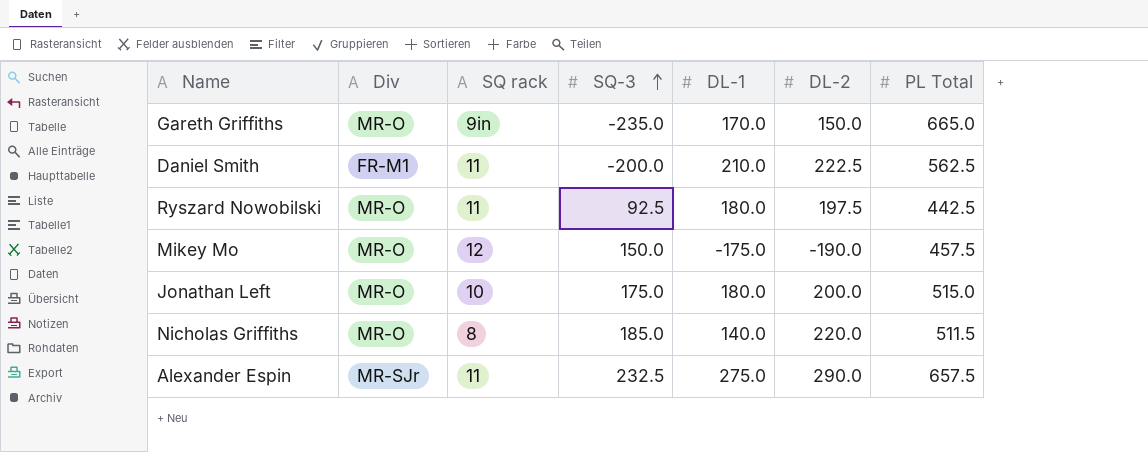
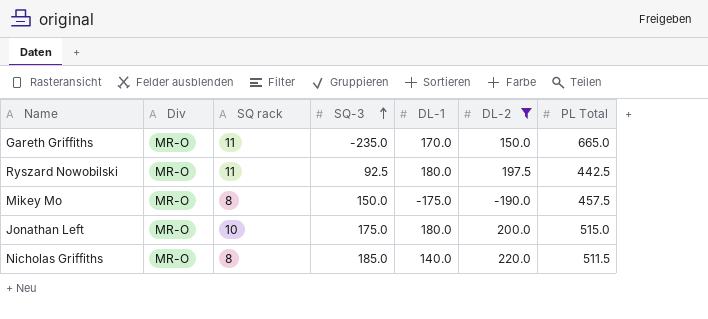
filter: none -> DL-2 <= 220.0
Gareth Griffiths | SQ rack: 9in -> 11
Mikey Mo | SQ rack: 12 -> 8

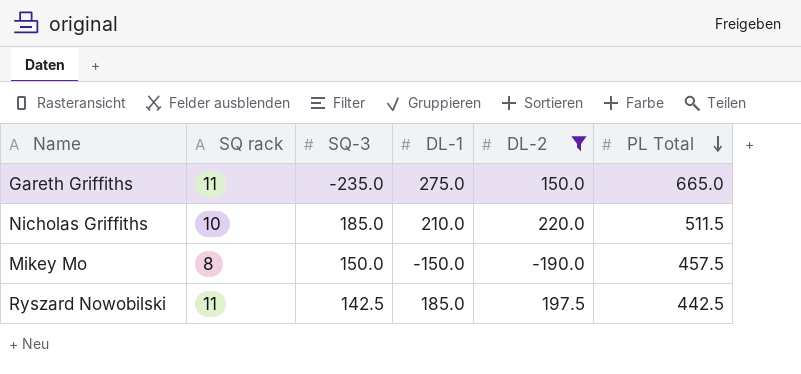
row order: SQ-3 ascending -> PL Total descending
column Div | position: 2 -> none
row Jonathan Left: MR-O | 10 | 175.0 | 180.0 | 200.0 | 515.0 -> none
Gareth Griffiths | DL-1: 170.0 -> 275.0
Nicholas Griffiths | SQ rack: 8 -> 10
Nicholas Griffiths | DL-1: 140.0 -> 210.0
Mikey Mo | DL-1: -175.0 -> -150.0
Ryszard Nowobilski | SQ-3: 92.5 -> 142.5
Ryszard Nowobilski | DL-1: 180.0 -> 185.0

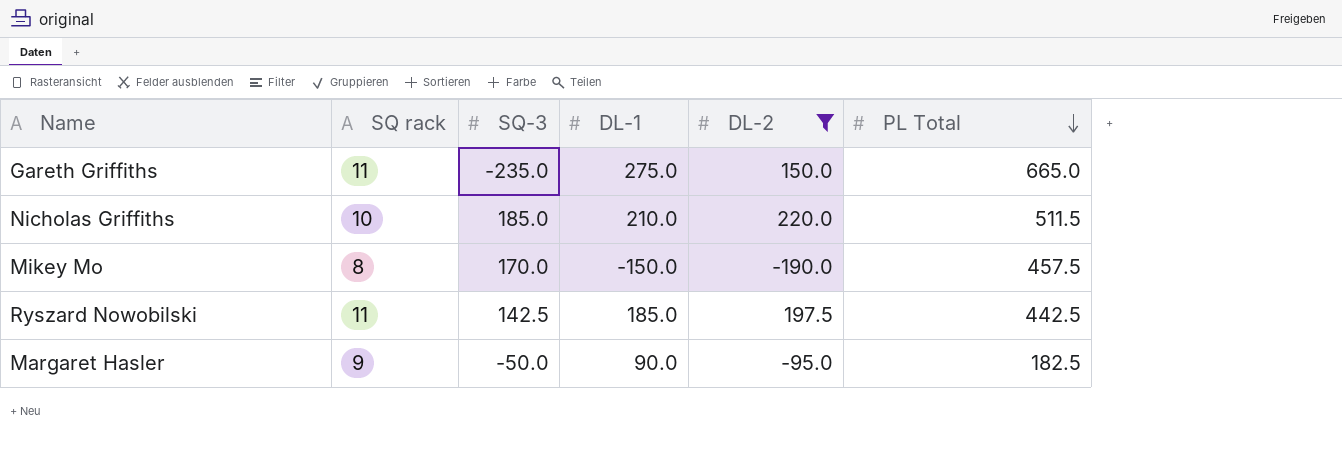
Mikey Mo | SQ-3: 150.0 -> 170.0
row Margaret Hasler: none -> 9 | -50.0 | 90.0 | -95.0 | 182.5

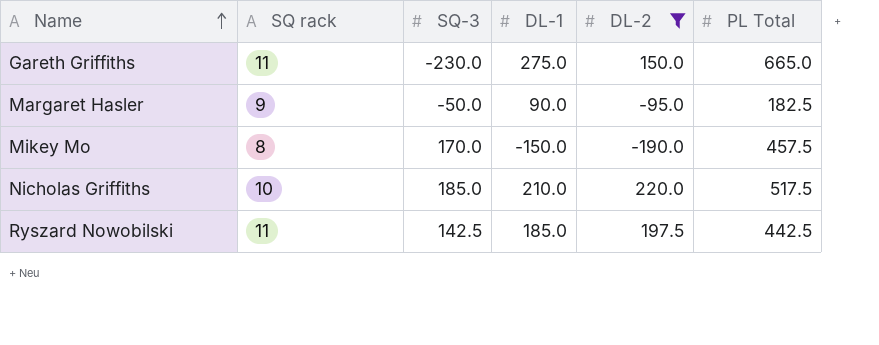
row order: PL Total descending -> Name ascending
Gareth Griffiths | SQ-3: -235.0 -> -230.0
Nicholas Griffiths | PL Total: 511.5 -> 517.5

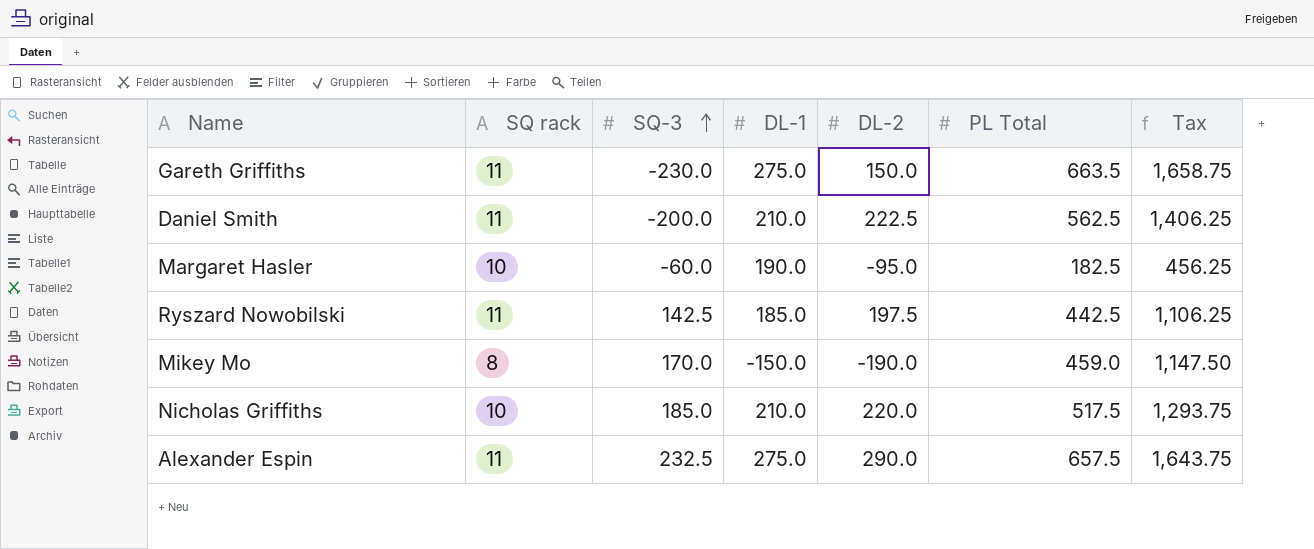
filter: DL-2 <= 220.0 -> none
row order: Name ascending -> SQ-3 ascending
column Tax | formula: none -> [PL Total] * 2.5
Gareth Griffiths | PL Total: 665.0 -> 663.5
Margaret Hasler | SQ rack: 9 -> 10
Margaret Hasler | SQ-3: -50.0 -> -60.0
Margaret Hasler | DL-1: 90.0 -> 190.0
Mikey Mo | PL Total: 457.5 -> 459.0

